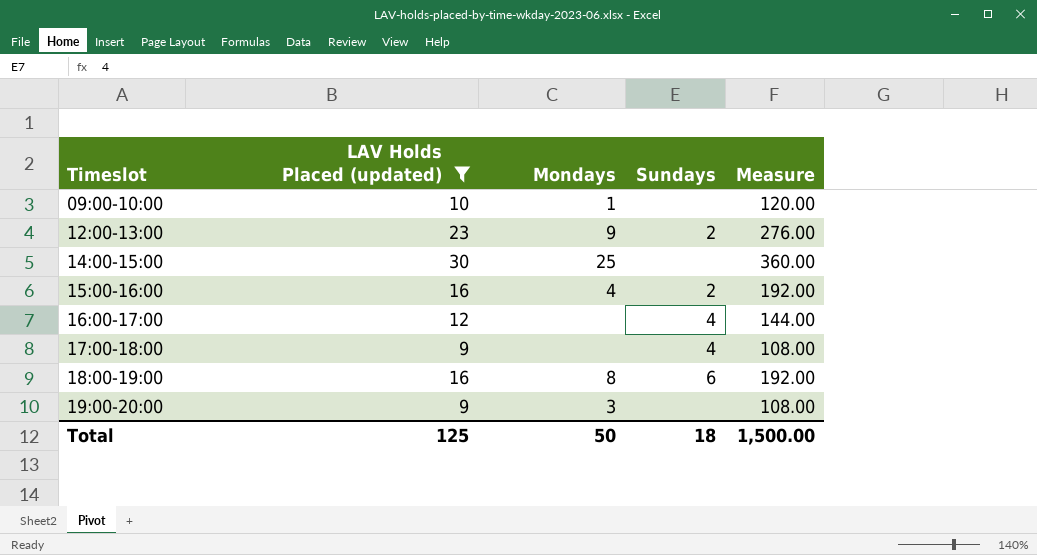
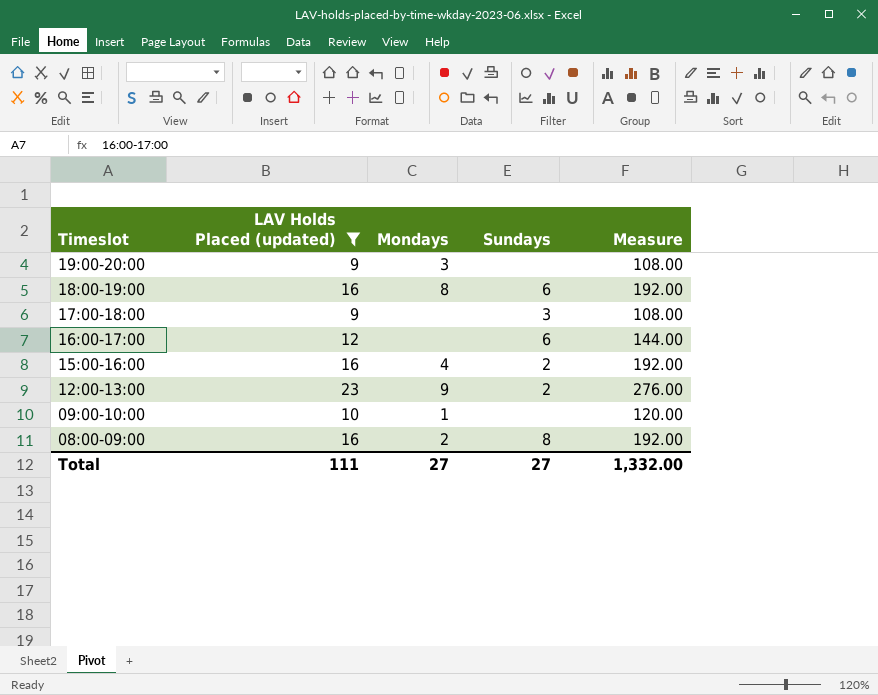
row order: Timeslot ascending -> Timeslot descending
row 14:00-15:00: 30 | 25 | none | 360.00 -> none
17:00-18:00 | Sundays: 4 -> 3
16:00-17:00 | Sundays: 4 -> 6
row 08:00-09:00: none -> 16 | 2 | 8 | 192.00
Total | LAV Holds Placed (updated): 125 -> 111
Total | Mondays: 50 -> 27
Total | Sundays: 18 -> 27
Total | Measure: 1,500.00 -> 1,332.00

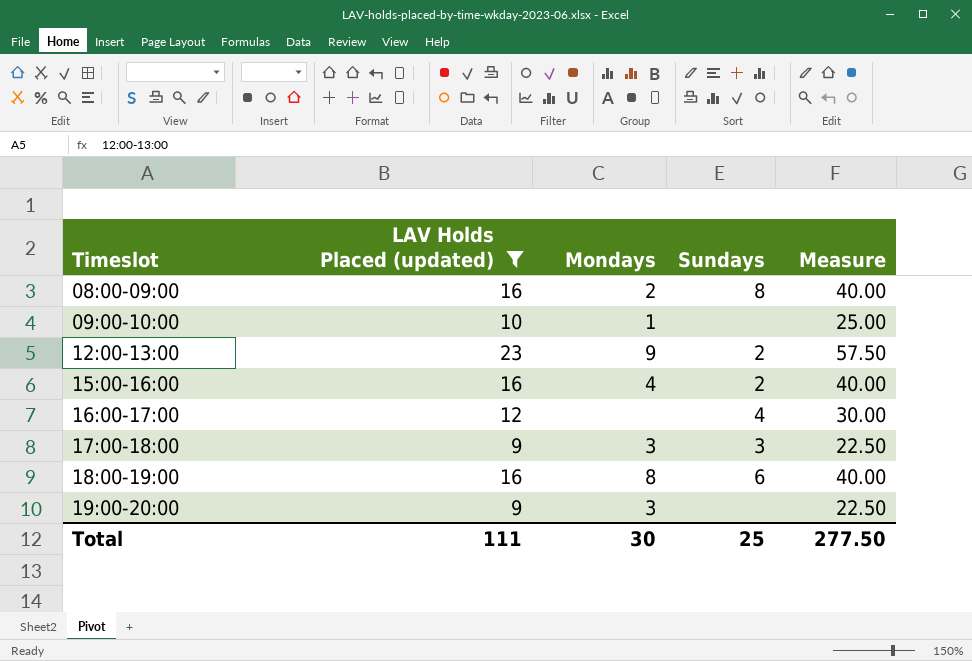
row order: Timeslot descending -> Timeslot ascending
column Measure | formula: [LAV Holds Placed (updated)] * 12 -> [LAV Holds Placed (updated)] * 2.5
16:00-17:00 | Sundays: 6 -> 4
17:00-18:00 | Mondays: none -> 3
Total | Mondays: 27 -> 30
Total | Sundays: 27 -> 25
Total | Measure: 1,332.00 -> 277.50

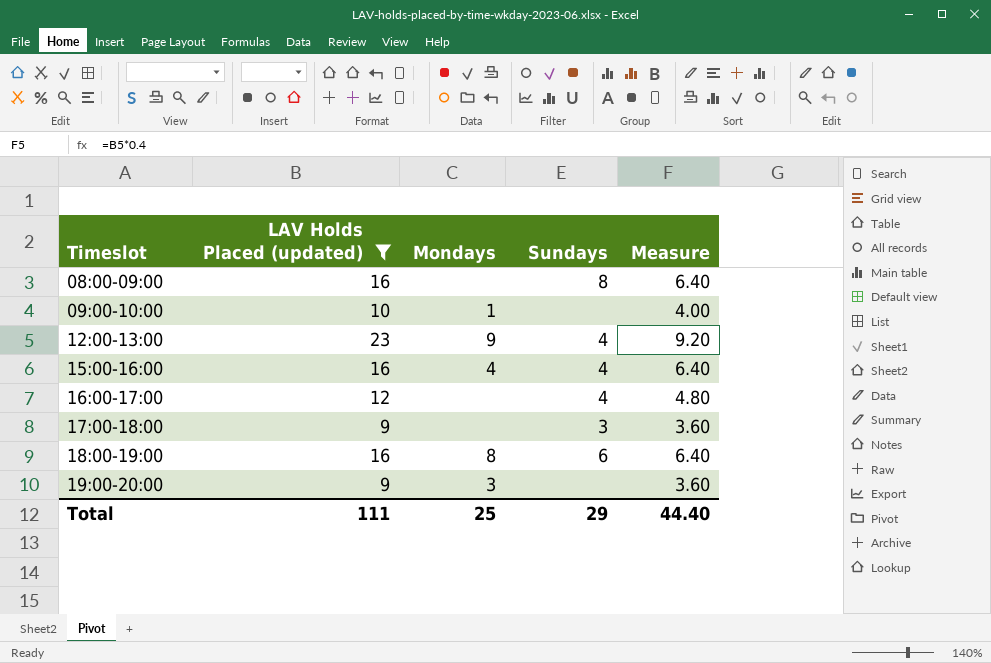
column Measure | formula: [LAV Holds Placed (updated)] * 2.5 -> [LAV Holds Placed (updated)] * 0.4
08:00-09:00 | Mondays: 2 -> none
12:00-13:00 | Sundays: 2 -> 4
15:00-16:00 | Sundays: 2 -> 4
17:00-18:00 | Mondays: 3 -> none
Total | Mondays: 30 -> 25
Total | Sundays: 25 -> 29
Total | Measure: 277.50 -> 44.40

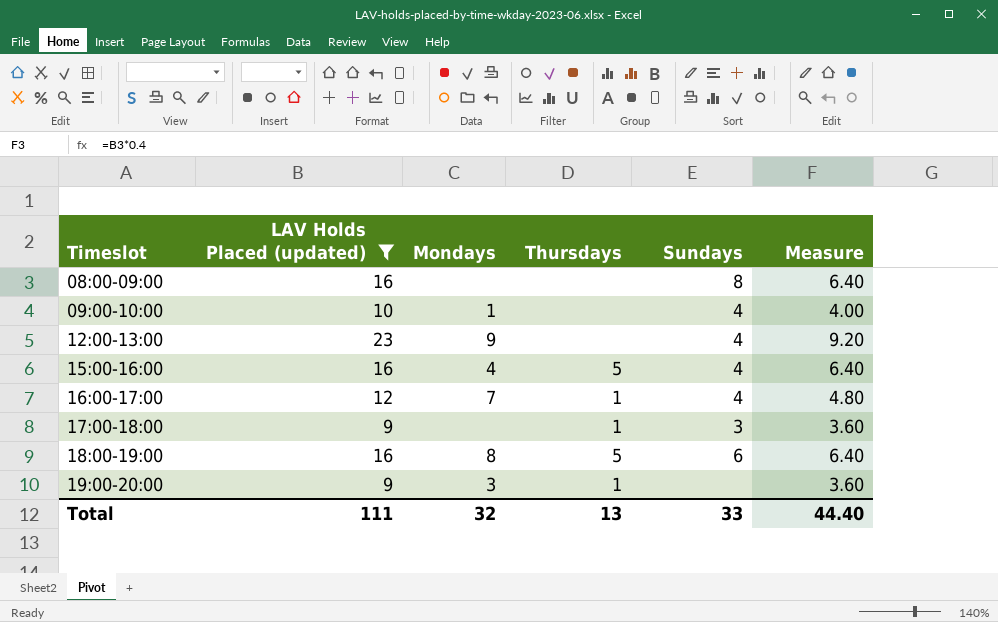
column Thursdays | position: none -> 4
09:00-10:00 | Sundays: none -> 4
16:00-17:00 | Mondays: none -> 7
Total | Mondays: 25 -> 32
Total | Sundays: 29 -> 33

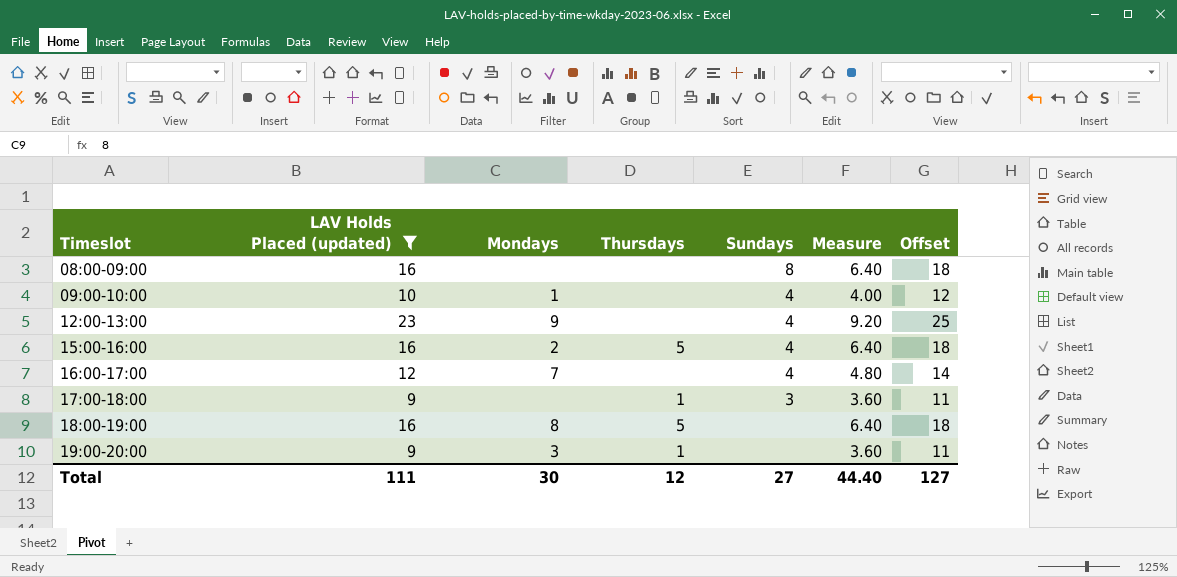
column Offset | formula: none -> [LAV Holds Placed (updated)] + 2
15:00-16:00 | Mondays: 4 -> 2
16:00-17:00 | Thursdays: 1 -> none
18:00-19:00 | Sundays: 6 -> none
Total | Mondays: 32 -> 30
Total | Thursdays: 13 -> 12
Total | Sundays: 33 -> 27

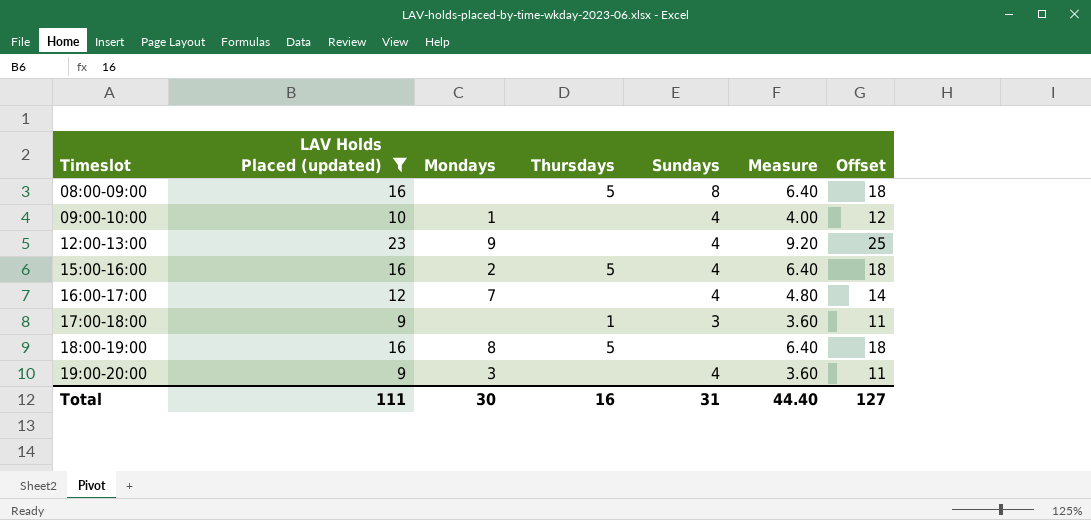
08:00-09:00 | Thursdays: none -> 5
19:00-20:00 | Thursdays: 1 -> none
19:00-20:00 | Sundays: none -> 4
Total | Thursdays: 12 -> 16
Total | Sundays: 27 -> 31

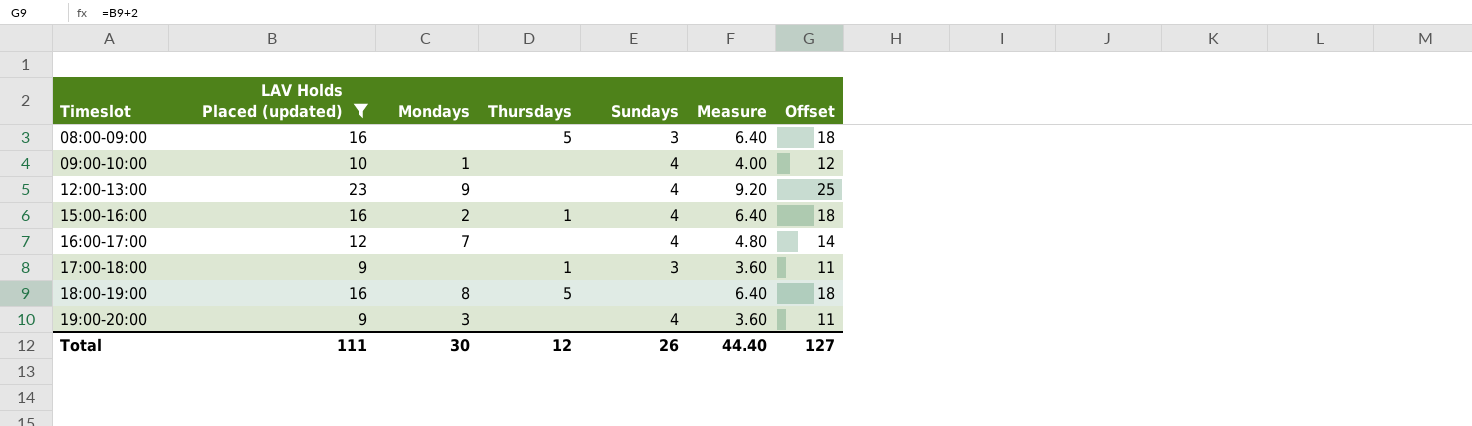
08:00-09:00 | Sundays: 8 -> 3
15:00-16:00 | Thursdays: 5 -> 1
Total | Thursdays: 16 -> 12
Total | Sundays: 31 -> 26

